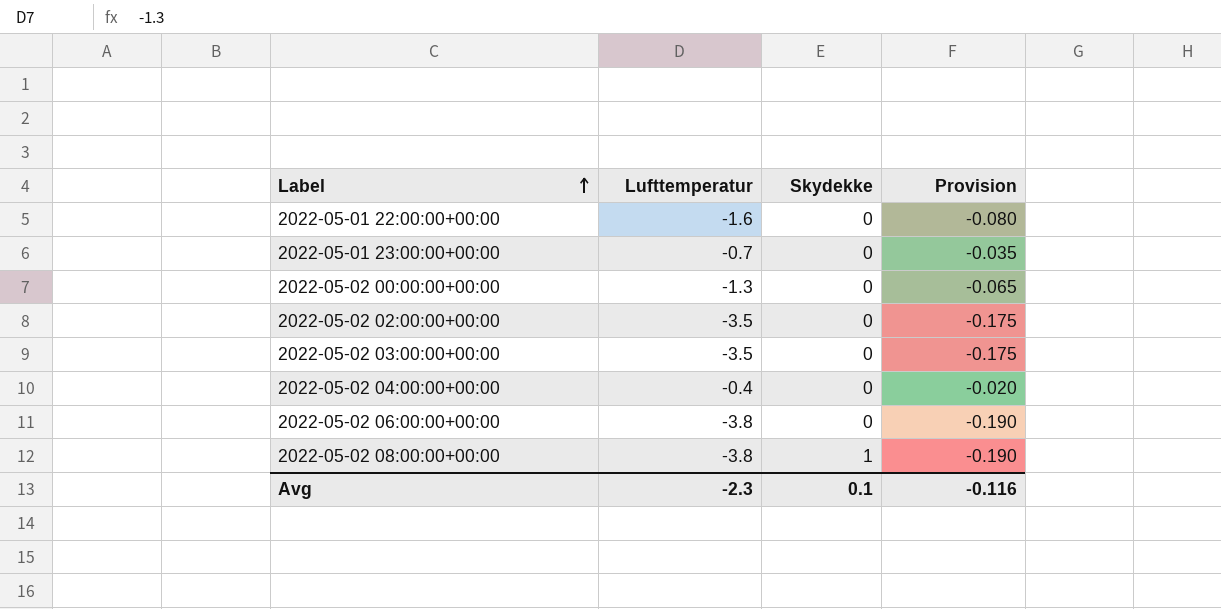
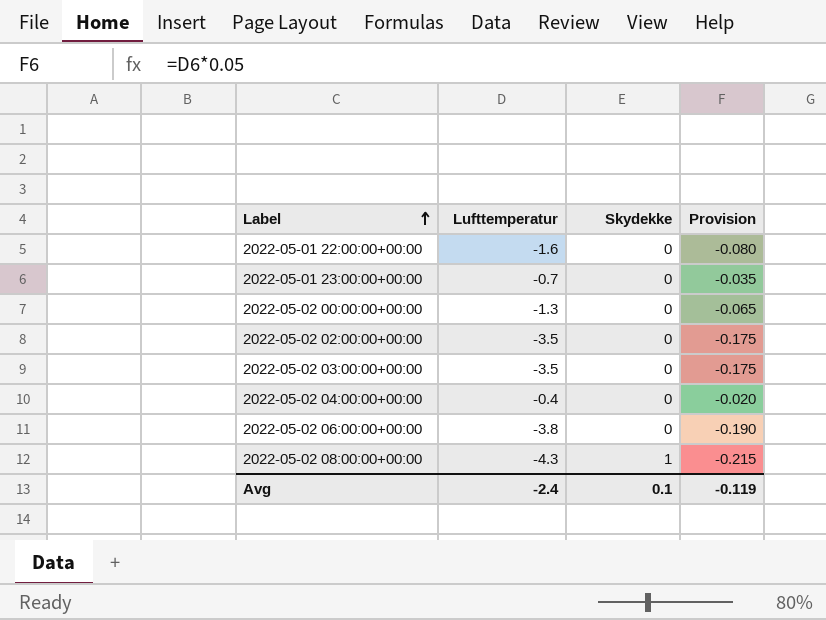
2022-05-02 08:00:00+00:00 | Lufttemperatur: -3.8 -> -4.3
2022-05-02 08:00:00+00:00 | Provision: -0.190 -> -0.215
Avg | Lufttemperatur: -2.3 -> -2.4
Avg | Provision: -0.116 -> -0.119

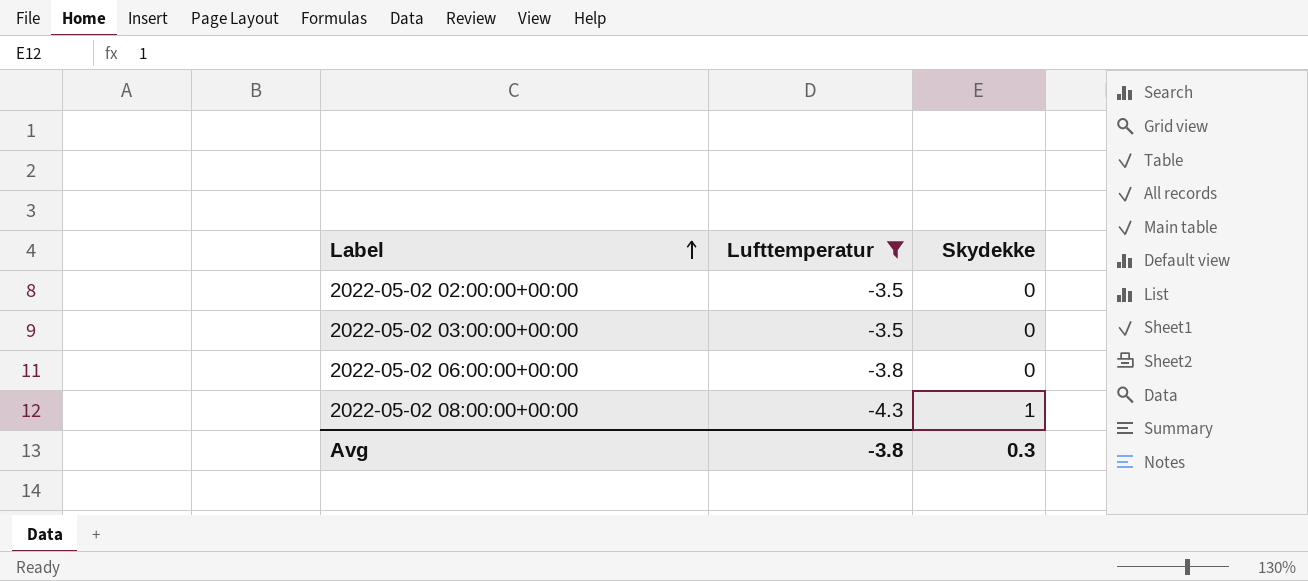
filter: none -> Lufttemperatur <= -3.5
column Provision | formula: [Lufttemperatur] * 0.05 -> none
Avg | Lufttemperatur: -2.4 -> -3.8
Avg | Skydekke: 0.1 -> 0.3

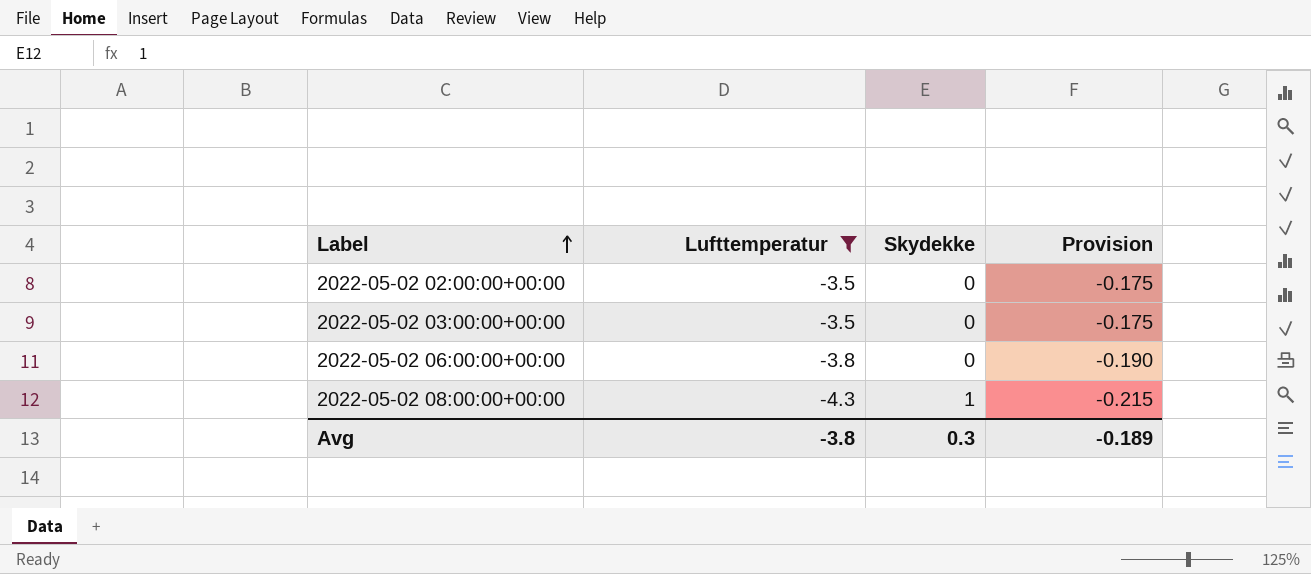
column Provision | formula: none -> [Lufttemperatur] * 0.05

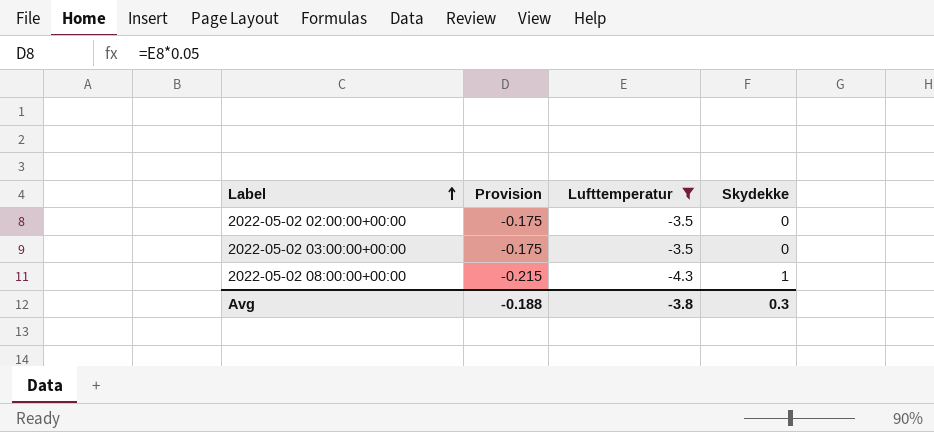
column Provision | position: 4 -> 2
row 2022-05-02 06:00:00+00:00: -3.8 | 0 | -0.190 -> none
Avg | Provision: -0.189 -> -0.188

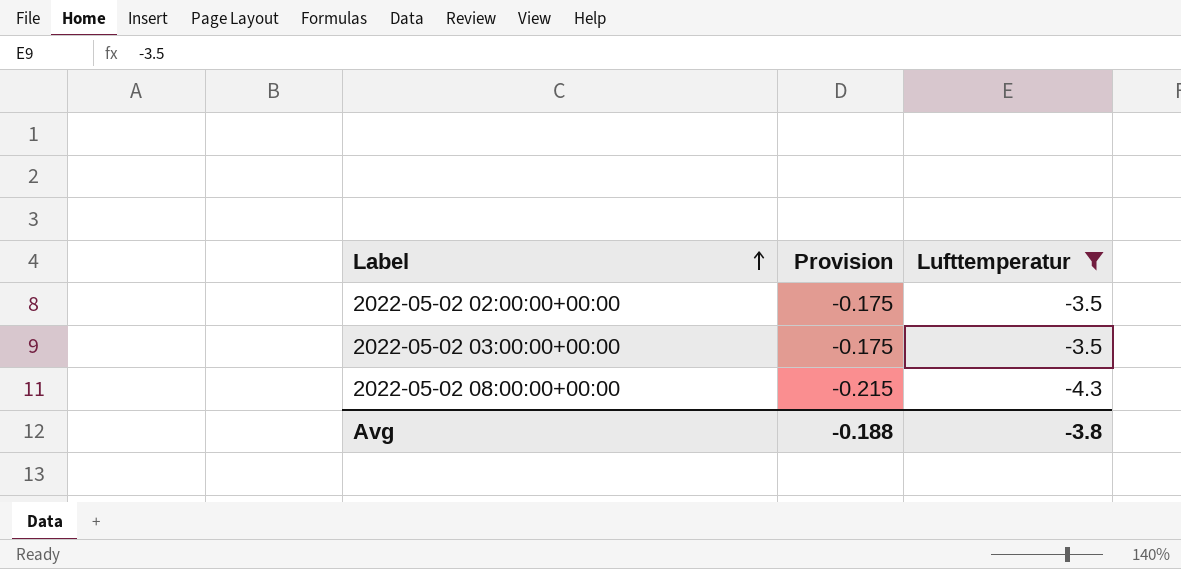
column Skydekke | position: 4 -> none

